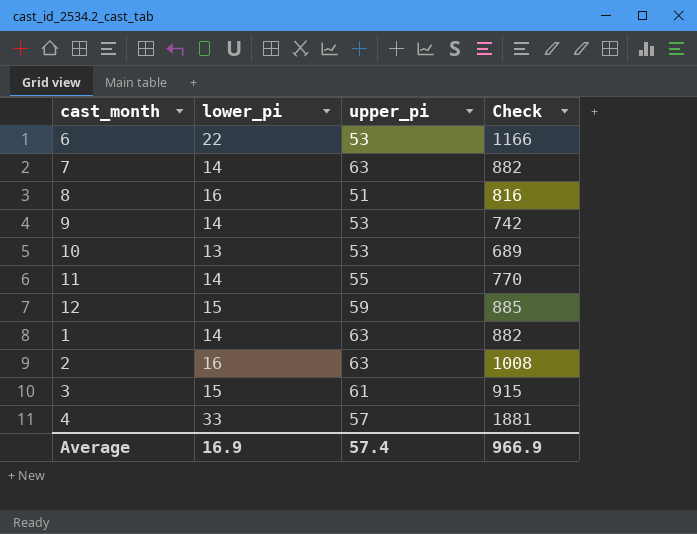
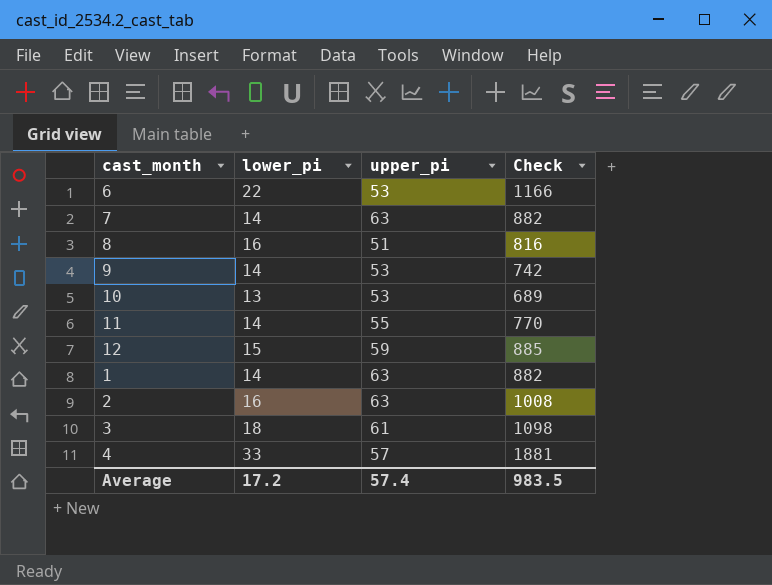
3 | lower_pi: 15 -> 18
3 | Check: 915 -> 1098
Average | lower_pi: 16.9 -> 17.2
Average | Check: 966.9 -> 983.5

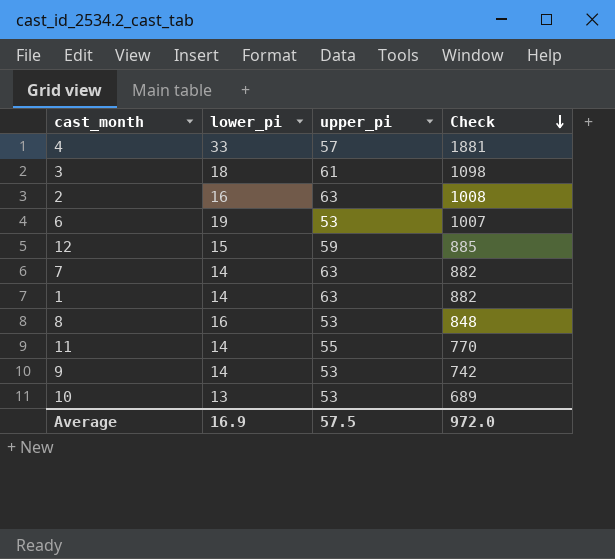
row order: none -> Check descending
6 | lower_pi: 22 -> 19
6 | Check: 1166 -> 1007
8 | upper_pi: 51 -> 53
8 | Check: 816 -> 848
Average | lower_pi: 17.2 -> 16.9
Average | upper_pi: 57.4 -> 57.5
Average | Check: 983.5 -> 972.0

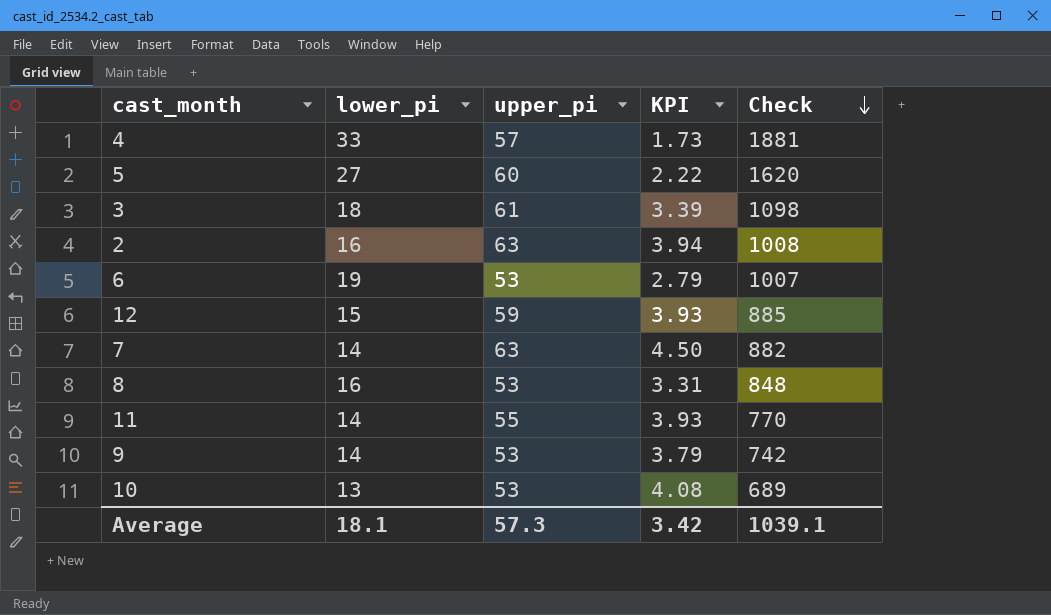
column KPI | formula: none -> [upper_pi] / [lower_pi]
row 1: 14 | 63 | 882 -> none
row 5: none -> 27 | 60 | 2.22 | 1620
Average | lower_pi: 16.9 -> 18.1
Average | upper_pi: 57.5 -> 57.3
Average | Check: 972.0 -> 1039.1

